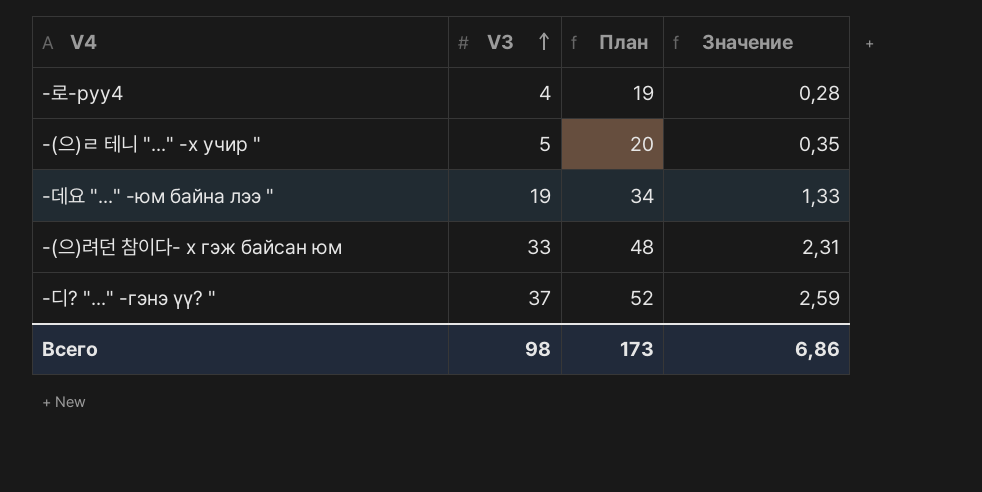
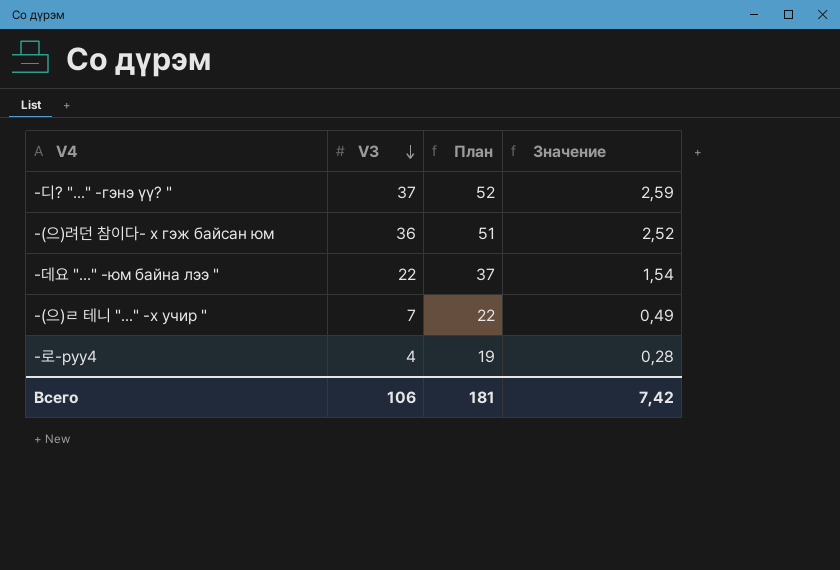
row order: V3 ascending -> V3 descending
-(으)려던 참이다- х гэж байсан юм | V3: 33 -> 36
-(으)려던 참이다- х гэж байсан юм | План: 48 -> 51
-(으)려던 참이다- х гэж байсан юм | Значение: 2,31 -> 2,52
-데요 "..." -юм байна лээ " | V3: 19 -> 22
-데요 "..." -юм байна лээ " | План: 34 -> 37
-데요 "..." -юм байна лээ " | Значение: 1,33 -> 1,54
-(으)ㄹ 테니 "..." -х учир " | V3: 5 -> 7
-(으)ㄹ 테니 "..." -х учир " | План: 20 -> 22
-(으)ㄹ 테니 "..." -х учир " | Значение: 0,35 -> 0,49
Всего | V3: 98 -> 106
Всего | План: 173 -> 181
Всего | Значение: 6,86 -> 7,42

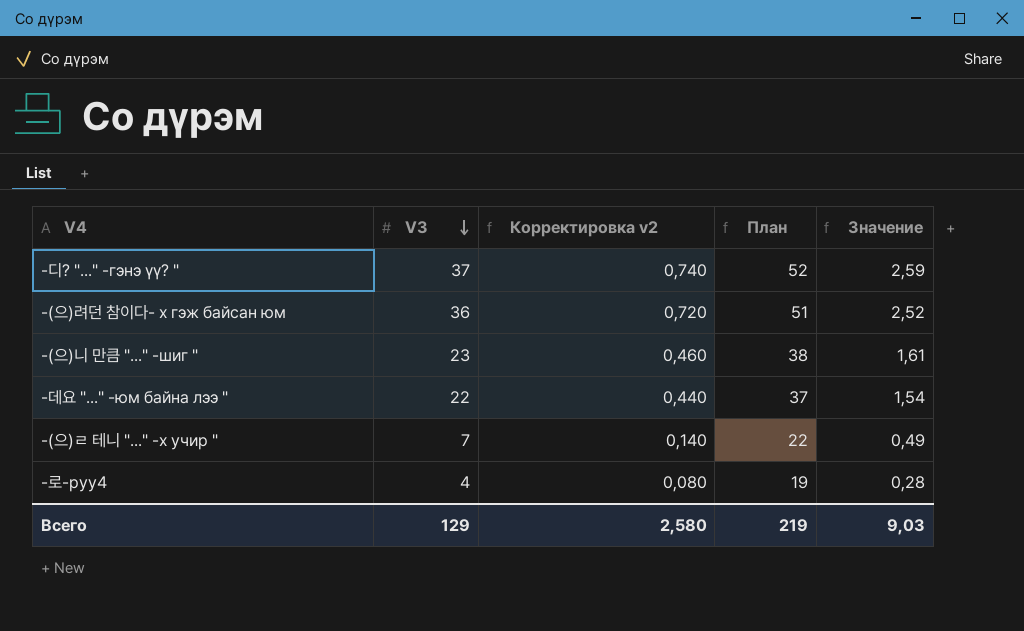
column Корректировка v2 | formula: none -> [V3] * 0,02
row -(으)니 만큼 "..." -шиг ": none -> 23 | 0,460 | 38 | 1,61
Всего | V3: 106 -> 129
Всего | План: 181 -> 219
Всего | Значение: 7,42 -> 9,03

